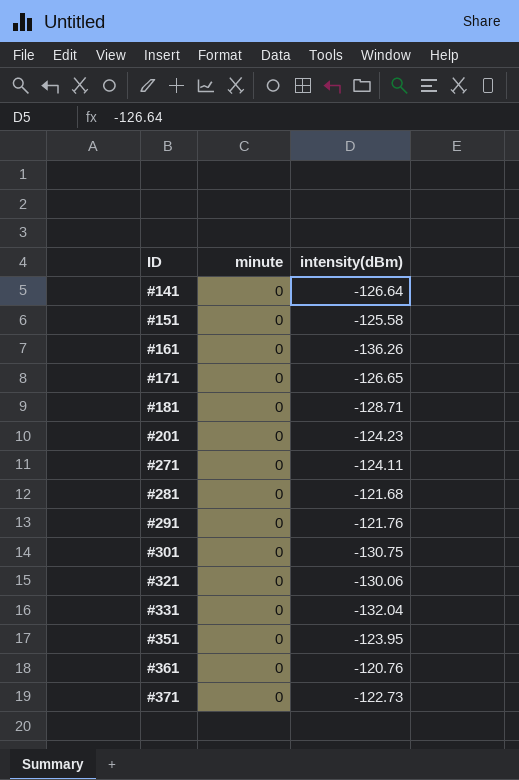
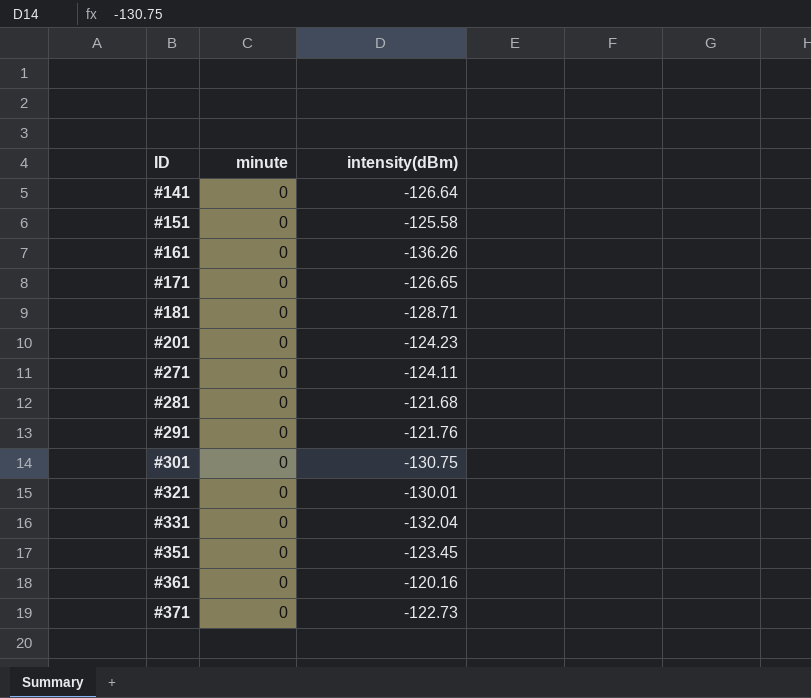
#321 | intensity(dBm): -130.06 -> -130.01
#351 | intensity(dBm): -123.95 -> -123.45
#361 | intensity(dBm): -120.76 -> -120.16

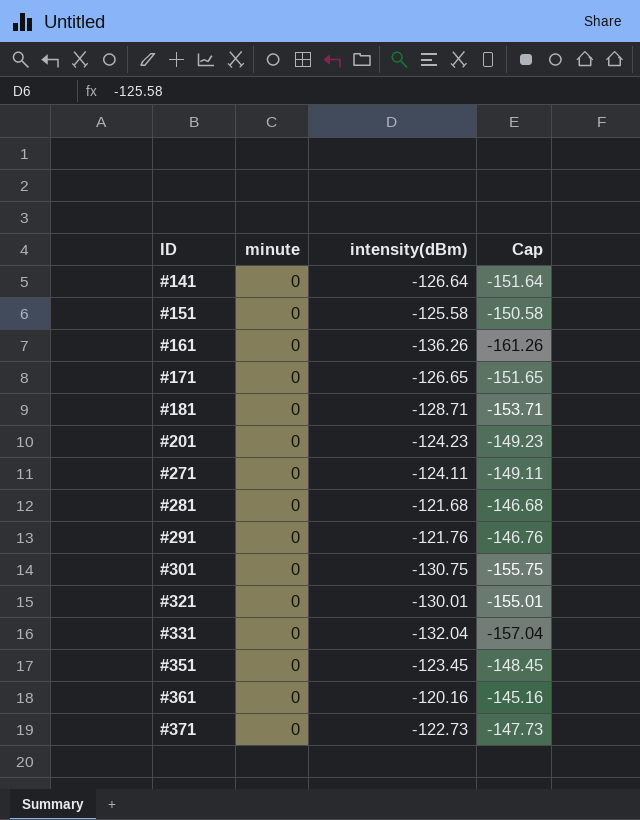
column Cap | formula: none -> [intensity(dBm)] - 25

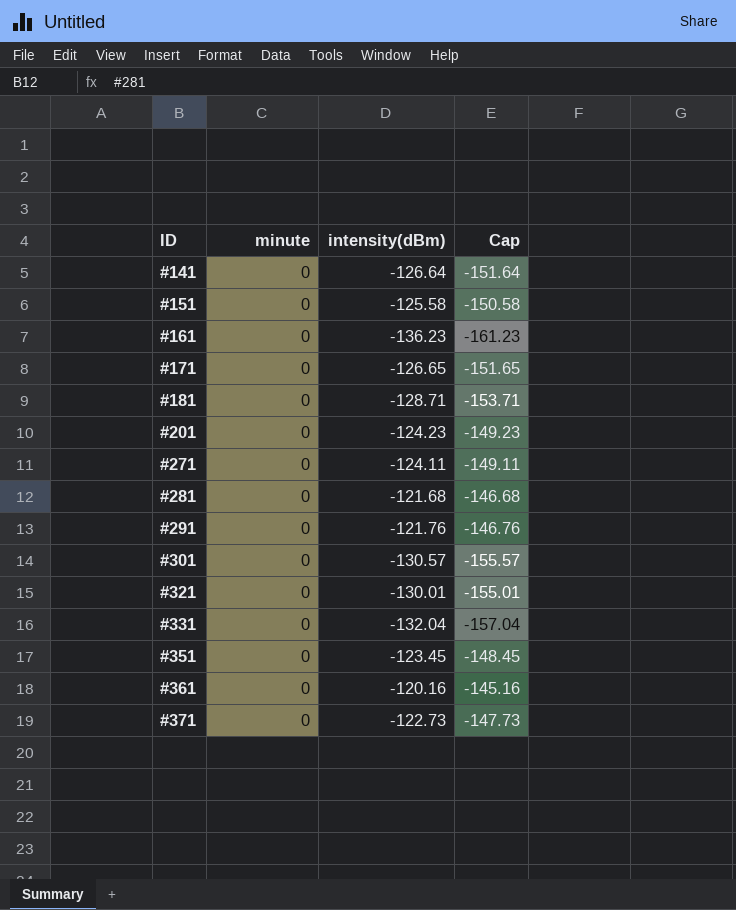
#161 | intensity(dBm): -136.26 -> -136.23
#161 | Cap: -161.26 -> -161.23
#301 | intensity(dBm): -130.75 -> -130.57
#301 | Cap: -155.75 -> -155.57

